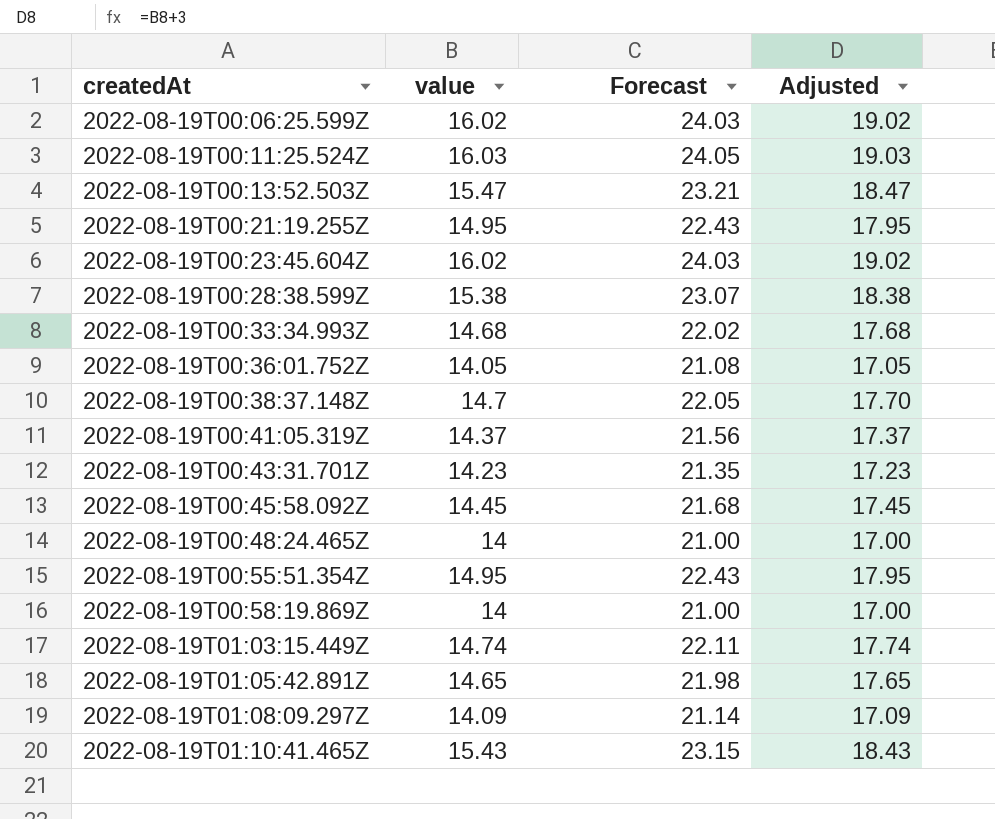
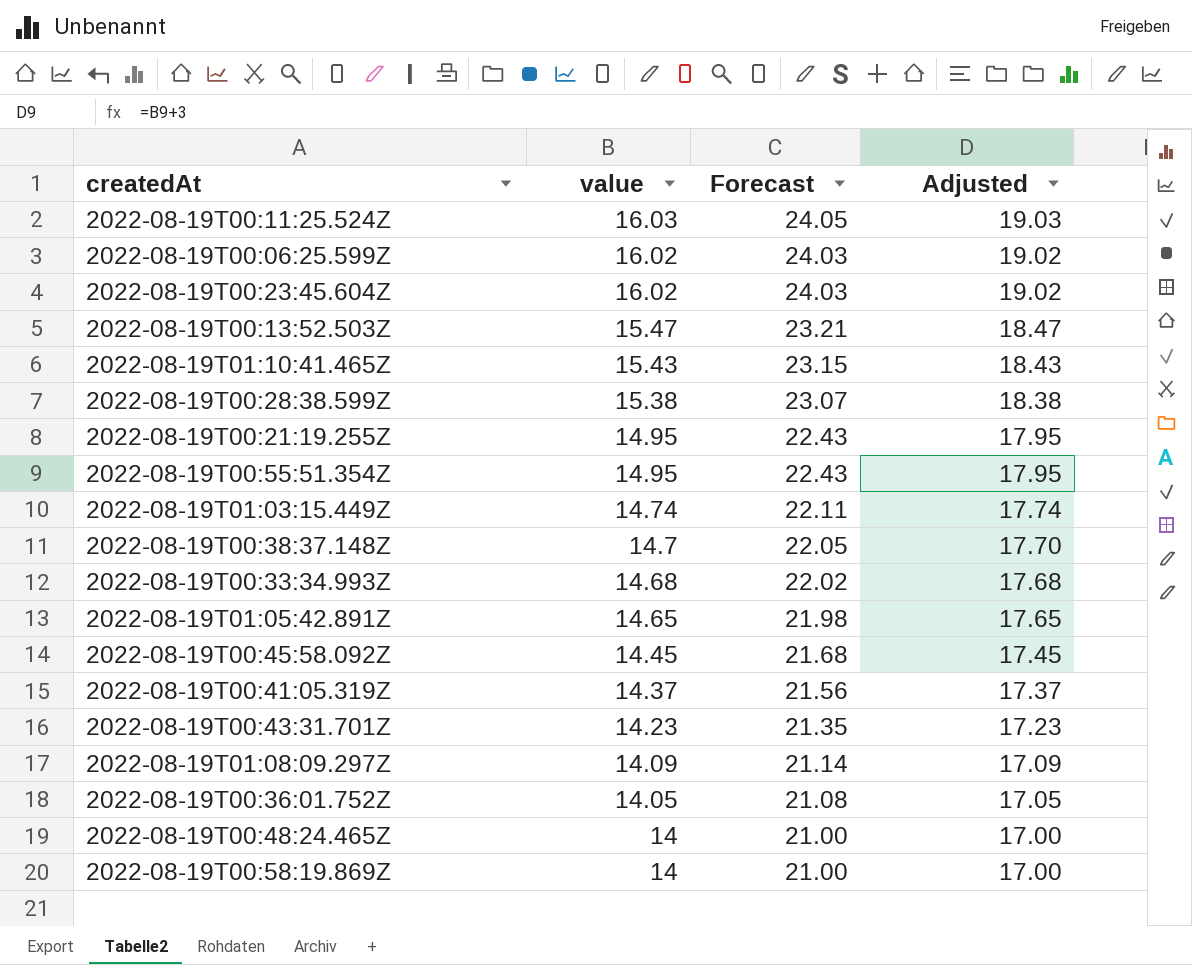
row order: createdAt ascending -> value descending

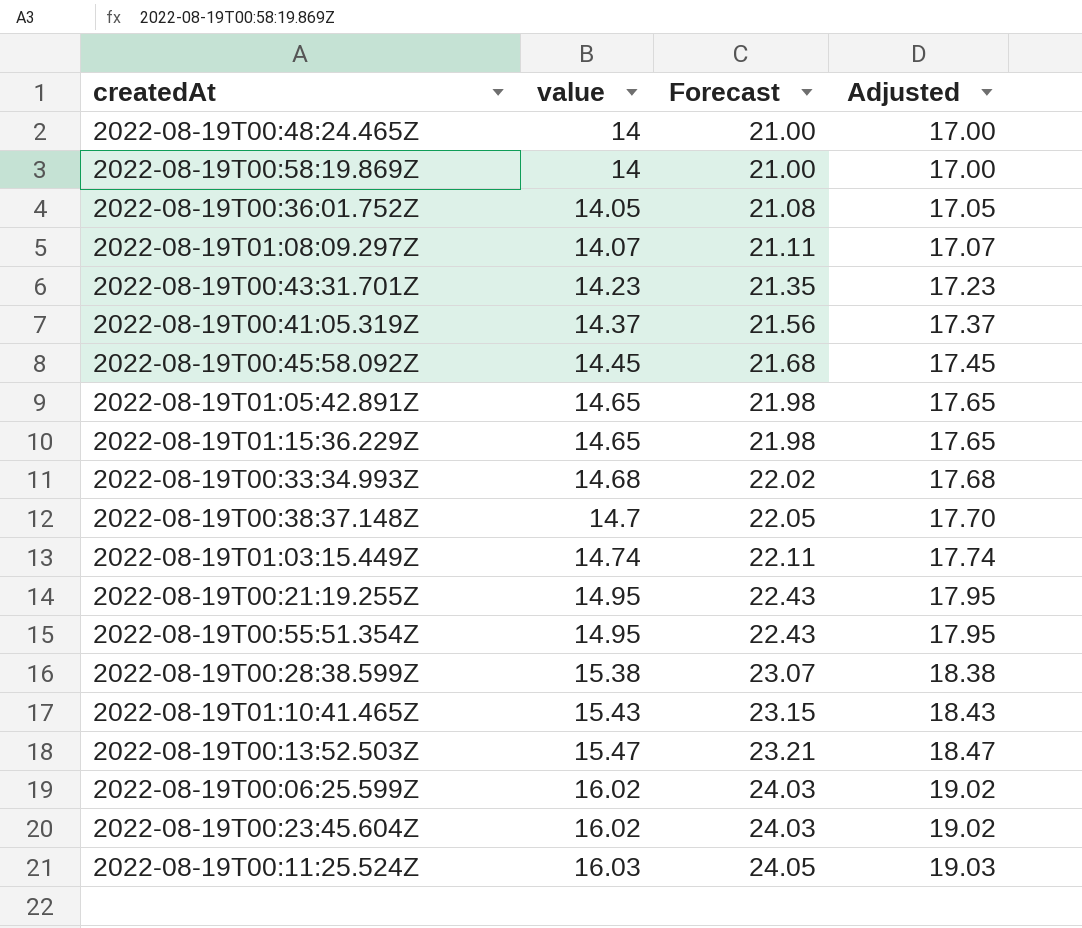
row order: value descending -> value ascending
2022-08-19T01:08:09.297Z | value: 14.09 -> 14.07
2022-08-19T01:08:09.297Z | Forecast: 21.14 -> 21.11
2022-08-19T01:08:09.297Z | Adjusted: 17.09 -> 17.07
row 2022-08-19T01:15:36.229Z: none -> 14.65 | 21.98 | 17.65

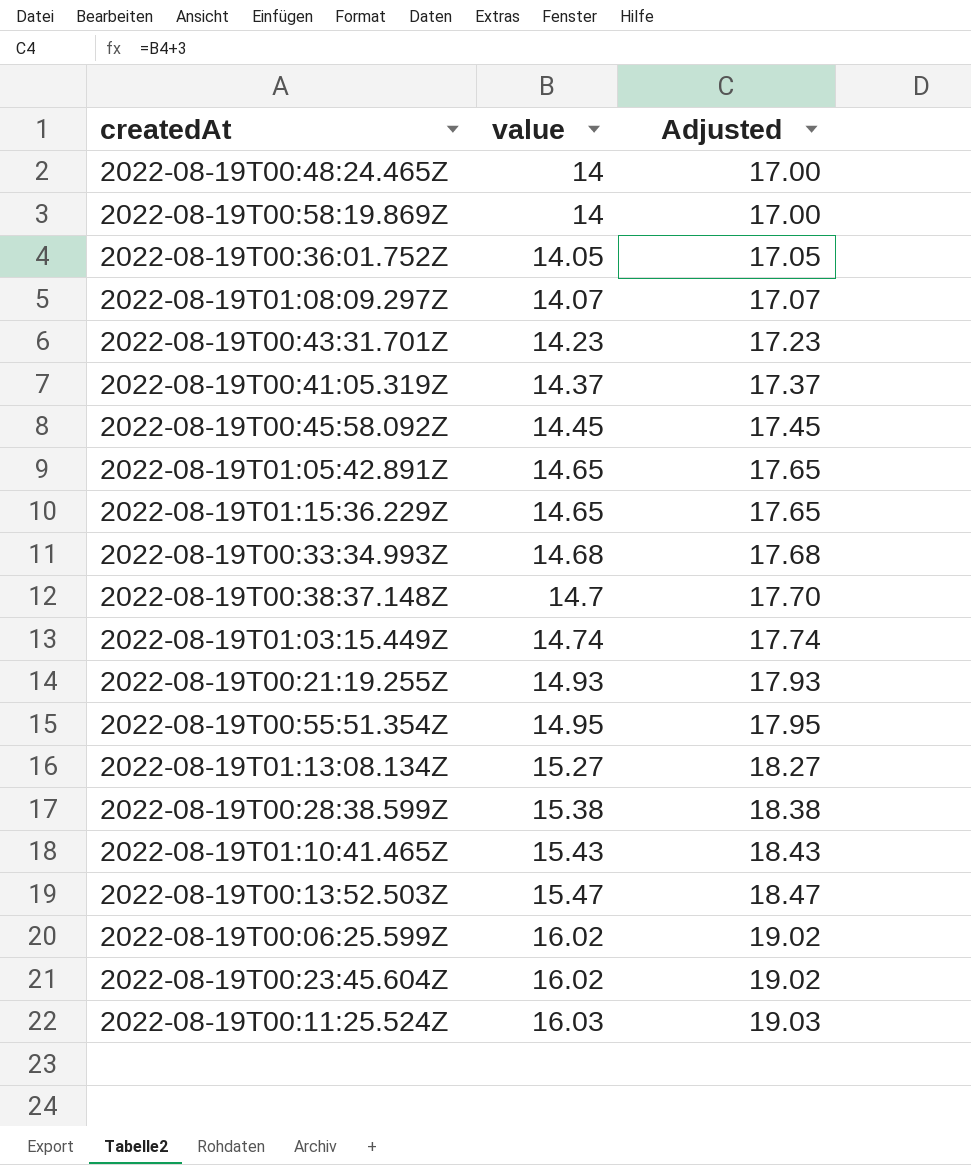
column Forecast | formula: [value] * 1.5 -> none
2022-08-19T00:21:19.255Z | value: 14.95 -> 14.93
2022-08-19T00:21:19.255Z | Adjusted: 17.95 -> 17.93
row 2022-08-19T01:13:08.134Z: none -> 15.27 | 18.27

